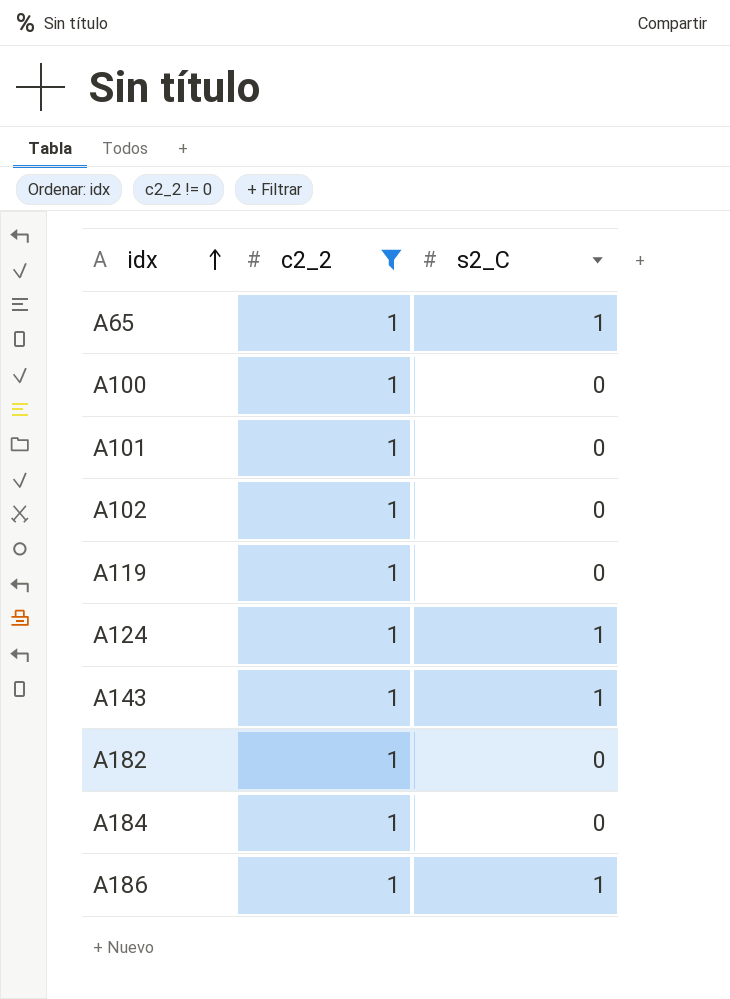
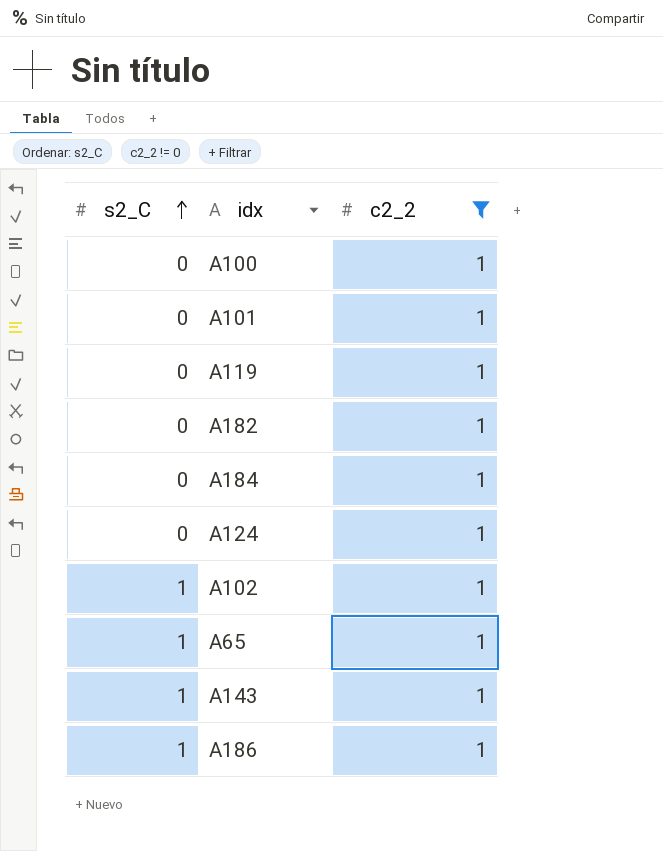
row order: idx ascending -> s2_C ascending
column s2_C | position: 3 -> 1
A124 | s2_C: 1 -> 0
A102 | s2_C: 0 -> 1

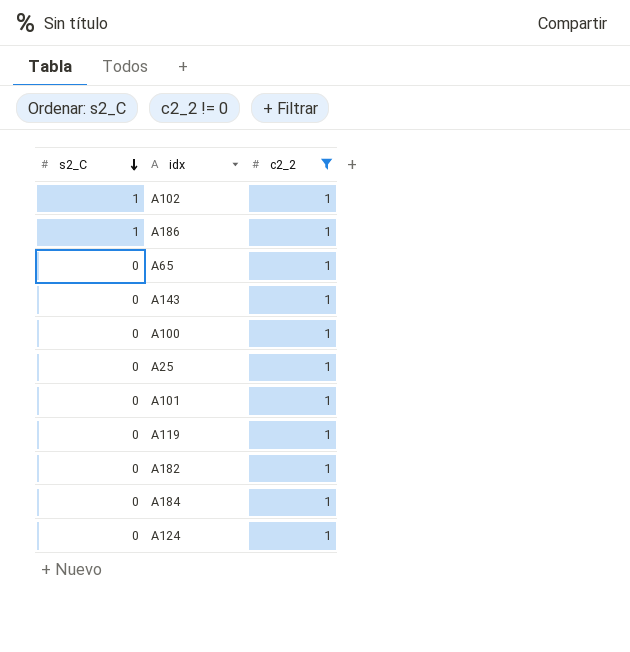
row order: s2_C ascending -> s2_C descending
A65 | s2_C: 1 -> 0
A143 | s2_C: 1 -> 0
row A25: none -> 0 | 1

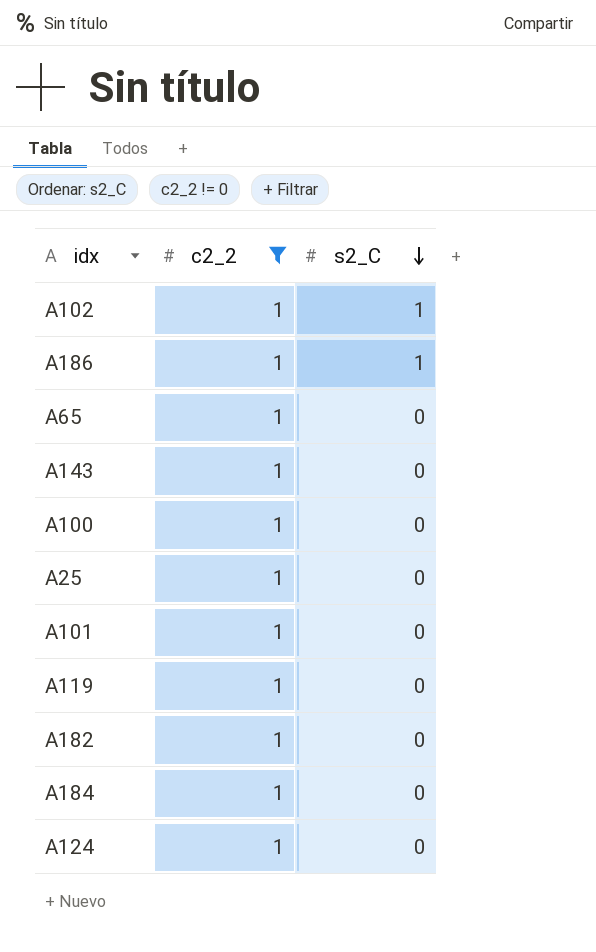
column s2_C | position: 1 -> 3

